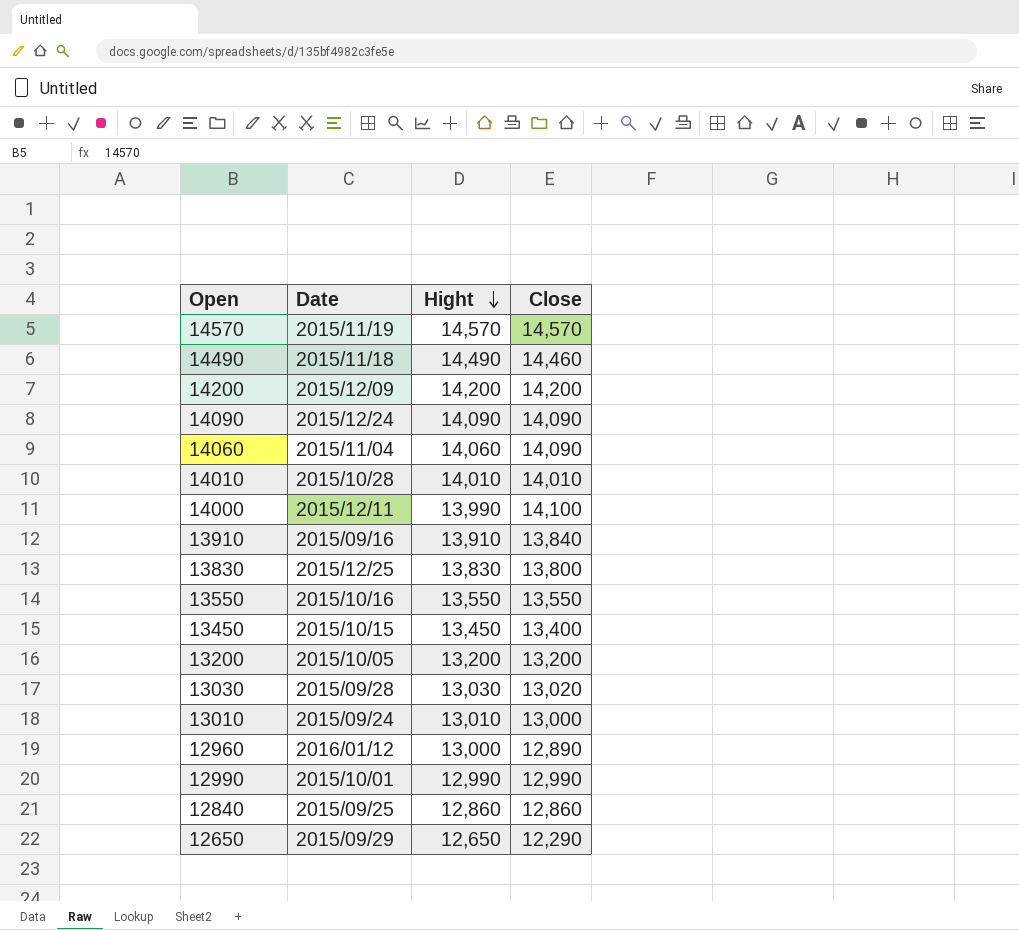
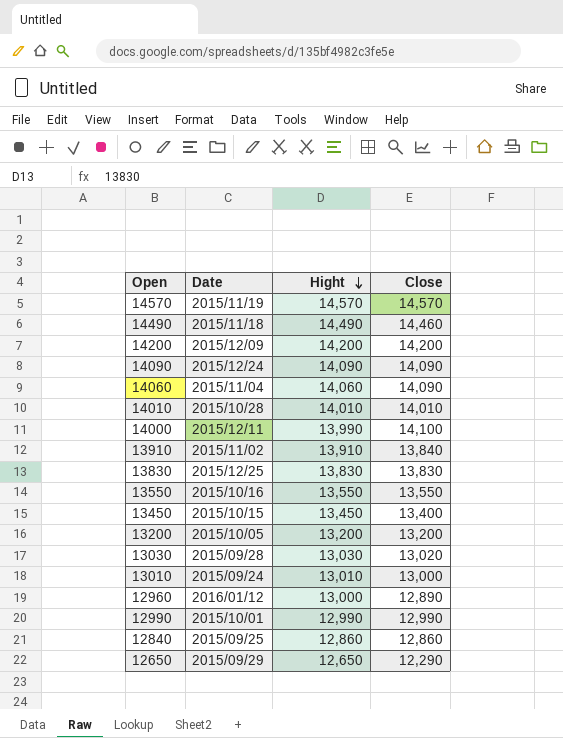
13910 | Date: 2015/09/16 -> 2015/11/02
13830 | Close: 13,800 -> 13,830

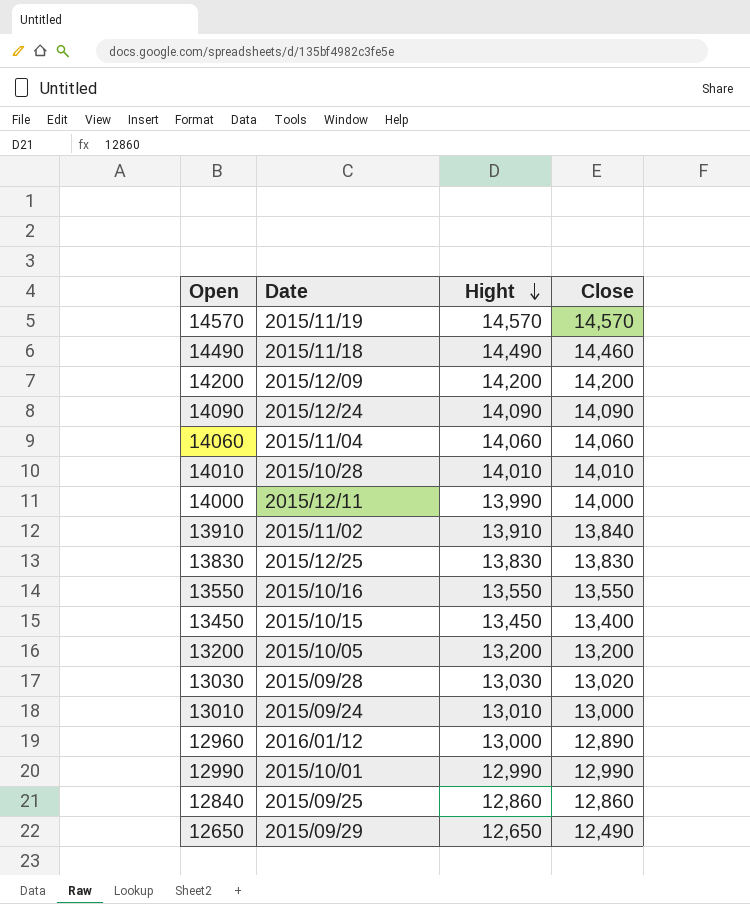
14060 | Close: 14,090 -> 14,060
14000 | Close: 14,100 -> 14,000
12650 | Close: 12,290 -> 12,490

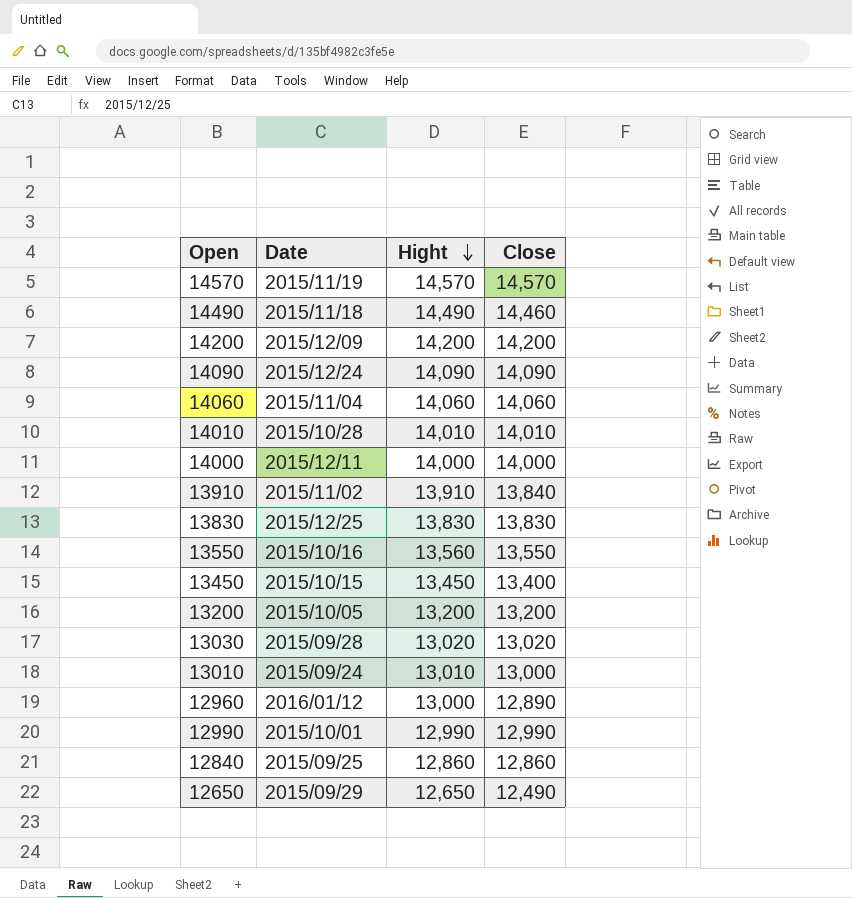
14000 | Hight: 13,990 -> 14,000
13550 | Hight: 13,550 -> 13,560
13030 | Hight: 13,030 -> 13,020

